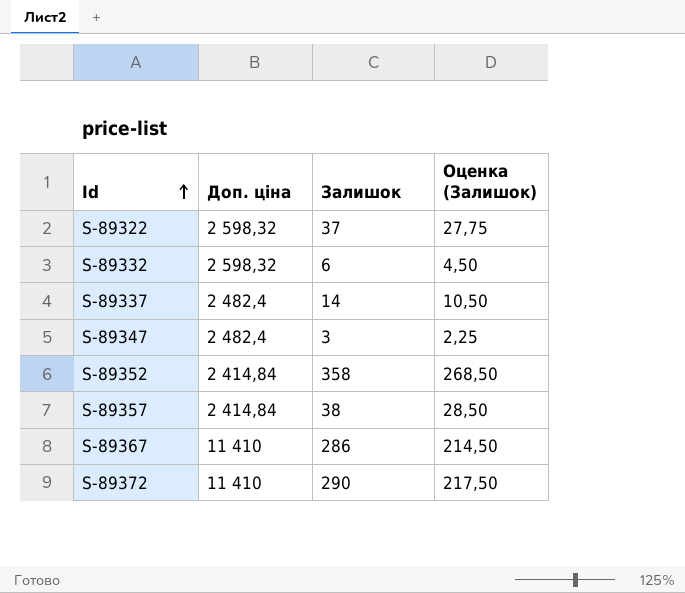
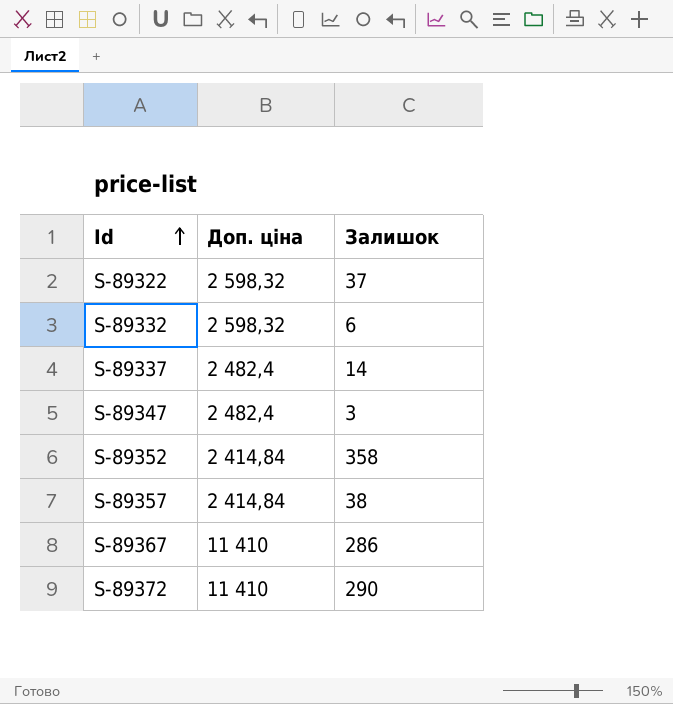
column Оценка (Залишок) | formula: [Залишок] * 0,75 -> none

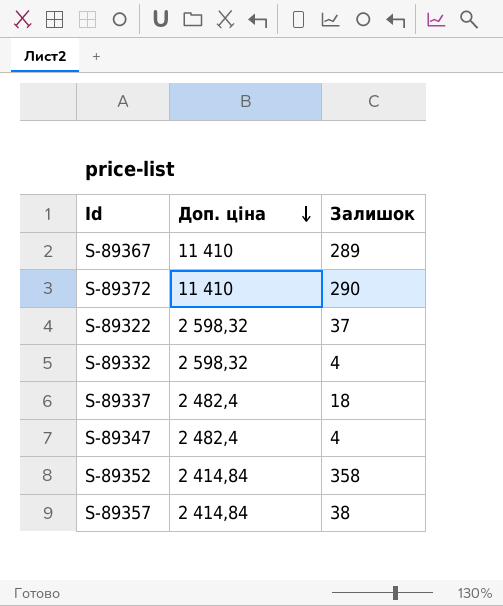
row order: Id ascending -> Доп. ціна descending
S-89367 | Залишок: 286 -> 289
S-89332 | Залишок: 6 -> 4
S-89337 | Залишок: 14 -> 18
S-89347 | Залишок: 3 -> 4

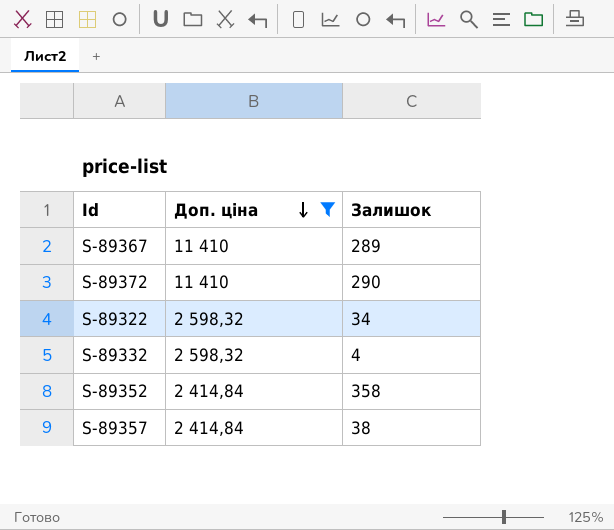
filter: none -> Доп. ціна != 2 482,4
S-89322 | Залишок: 37 -> 34

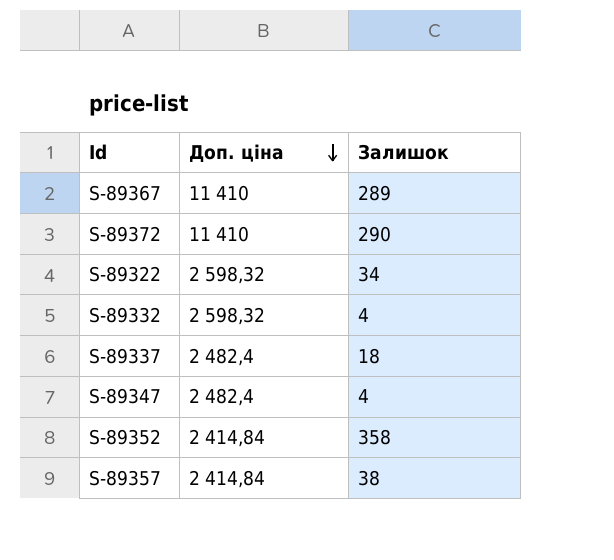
filter: Доп. ціна != 2 482,4 -> none

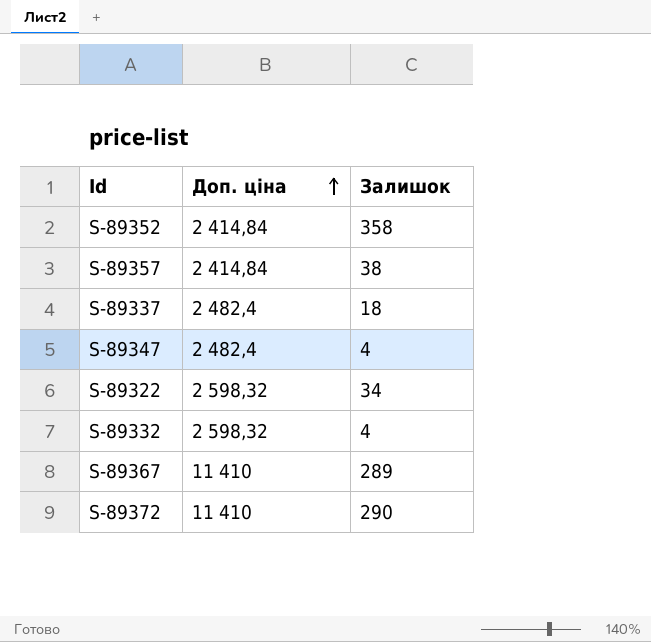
row order: Доп. ціна descending -> Доп. ціна ascending

